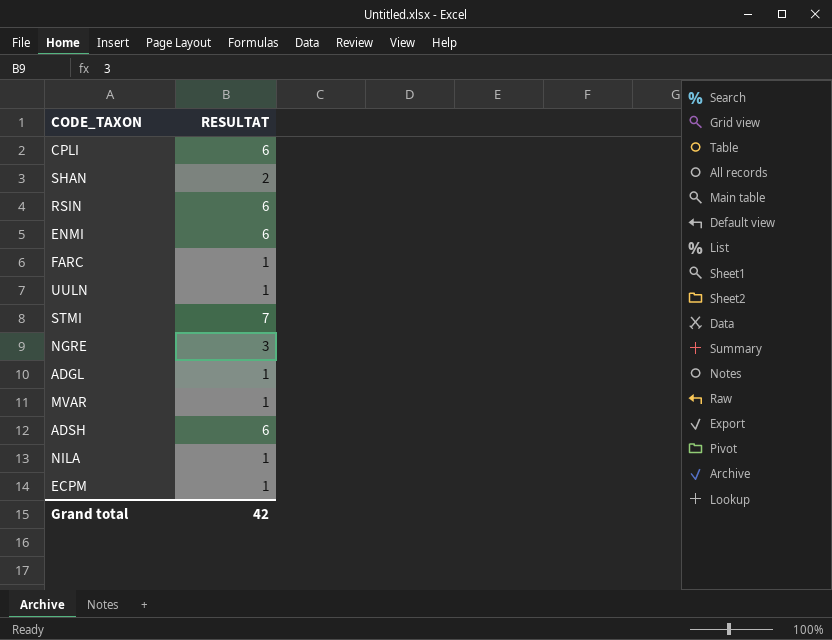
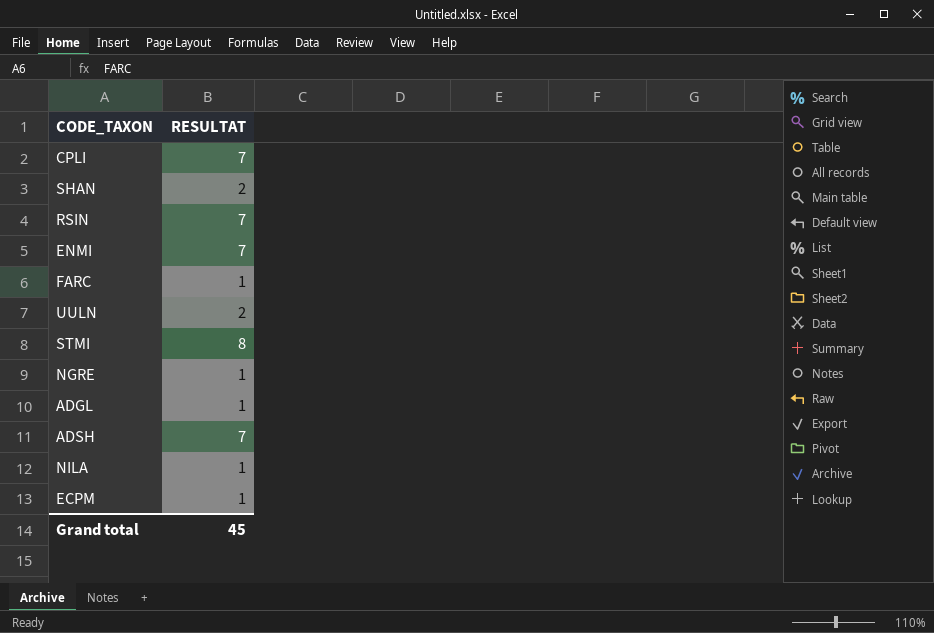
row MVAR: 1 -> none
CPLI | RESULTAT: 6 -> 7
RSIN | RESULTAT: 6 -> 7
ENMI | RESULTAT: 6 -> 7
UULN | RESULTAT: 1 -> 2
STMI | RESULTAT: 7 -> 8
NGRE | RESULTAT: 3 -> 1
ADSH | RESULTAT: 6 -> 7
Grand total | RESULTAT: 42 -> 45

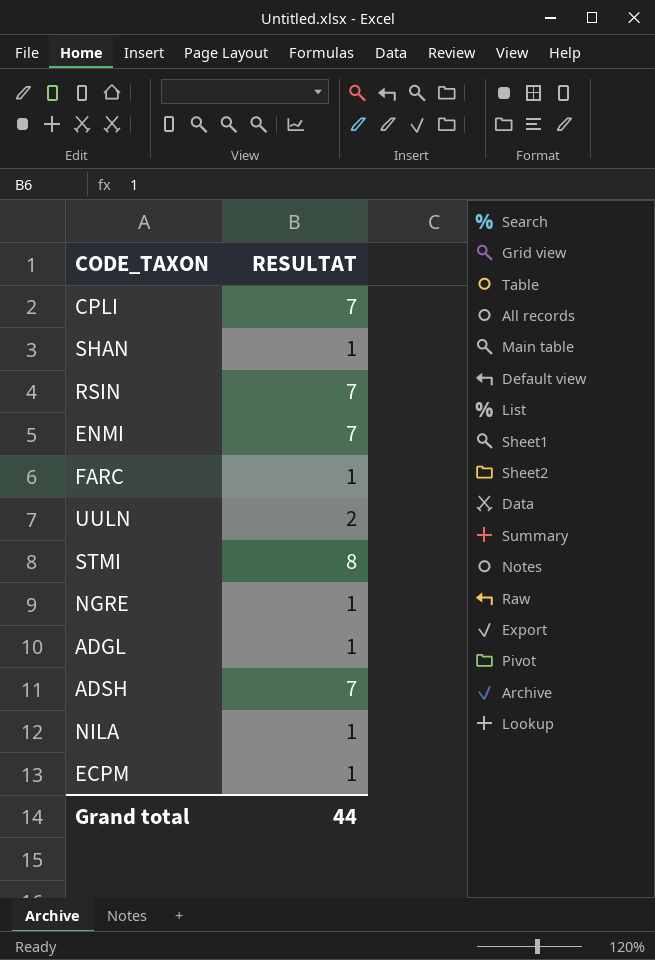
SHAN | RESULTAT: 2 -> 1
Grand total | RESULTAT: 45 -> 44

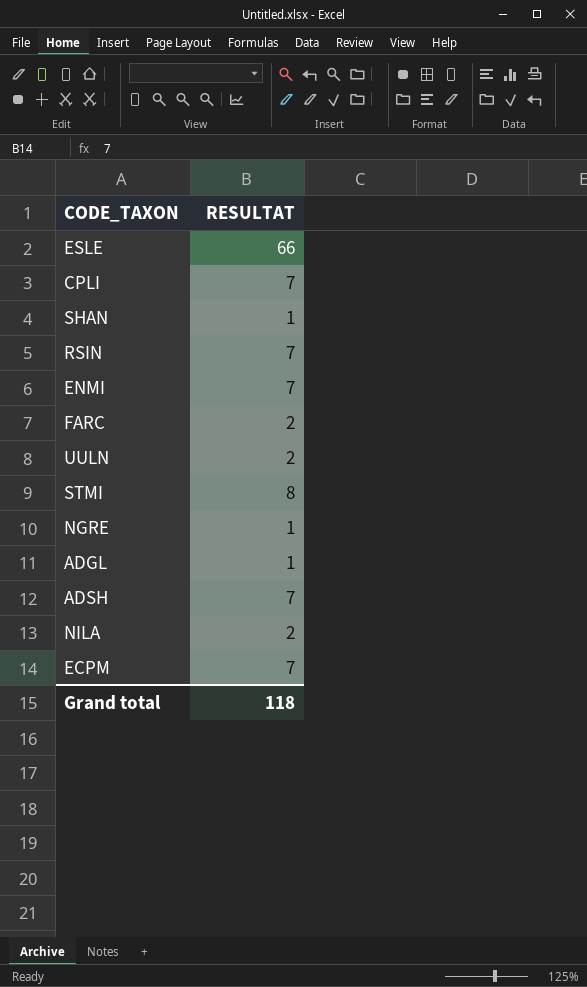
row ESLE: none -> 66
FARC | RESULTAT: 1 -> 2
NILA | RESULTAT: 1 -> 2
ECPM | RESULTAT: 1 -> 7
Grand total | RESULTAT: 44 -> 118

